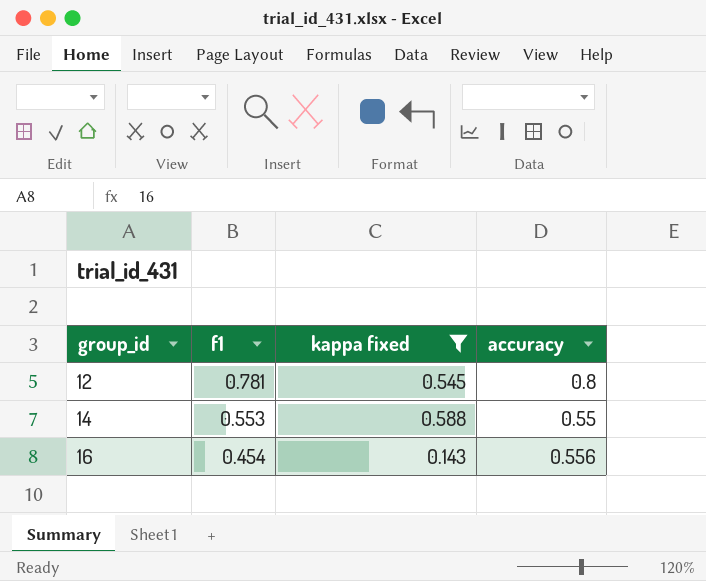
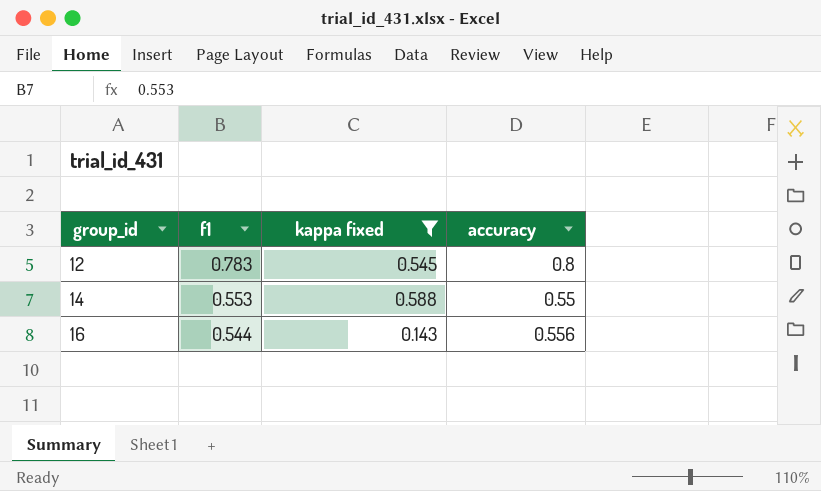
12 | f1: 0.781 -> 0.783
16 | f1: 0.454 -> 0.544

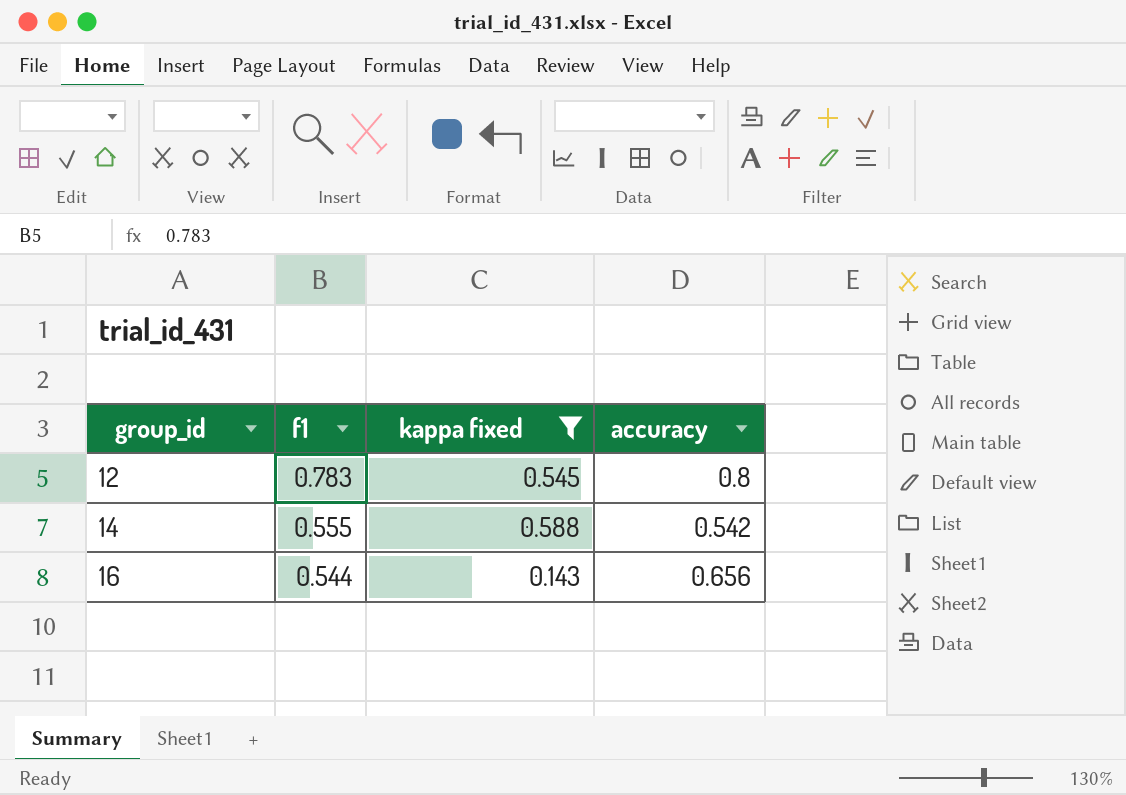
14 | f1: 0.553 -> 0.555
14 | accuracy: 0.55 -> 0.542
16 | accuracy: 0.556 -> 0.656

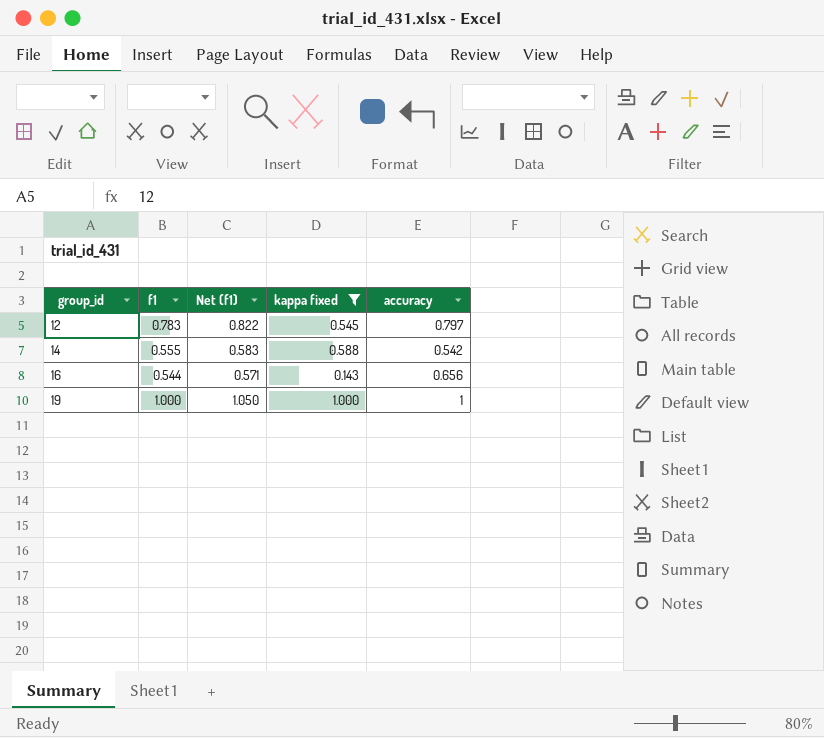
column Net (f1) | formula: none -> [f1] * 1.05
12 | accuracy: 0.8 -> 0.797
row 19: none -> 1.000 | 1.050 | 1.000 | 1

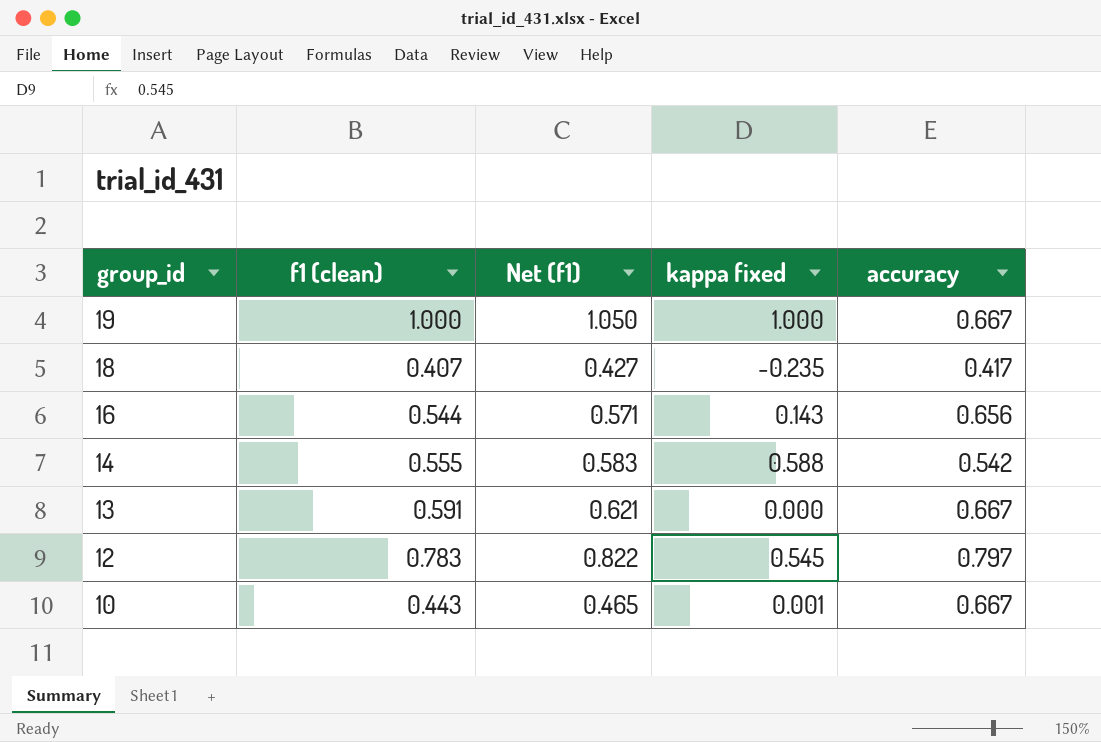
filter: kappa fixed >= 0.143 -> none
row order: group_id ascending -> group_id descending
column name: f1 -> f1 (clean)
19 | accuracy: 1 -> 0.667

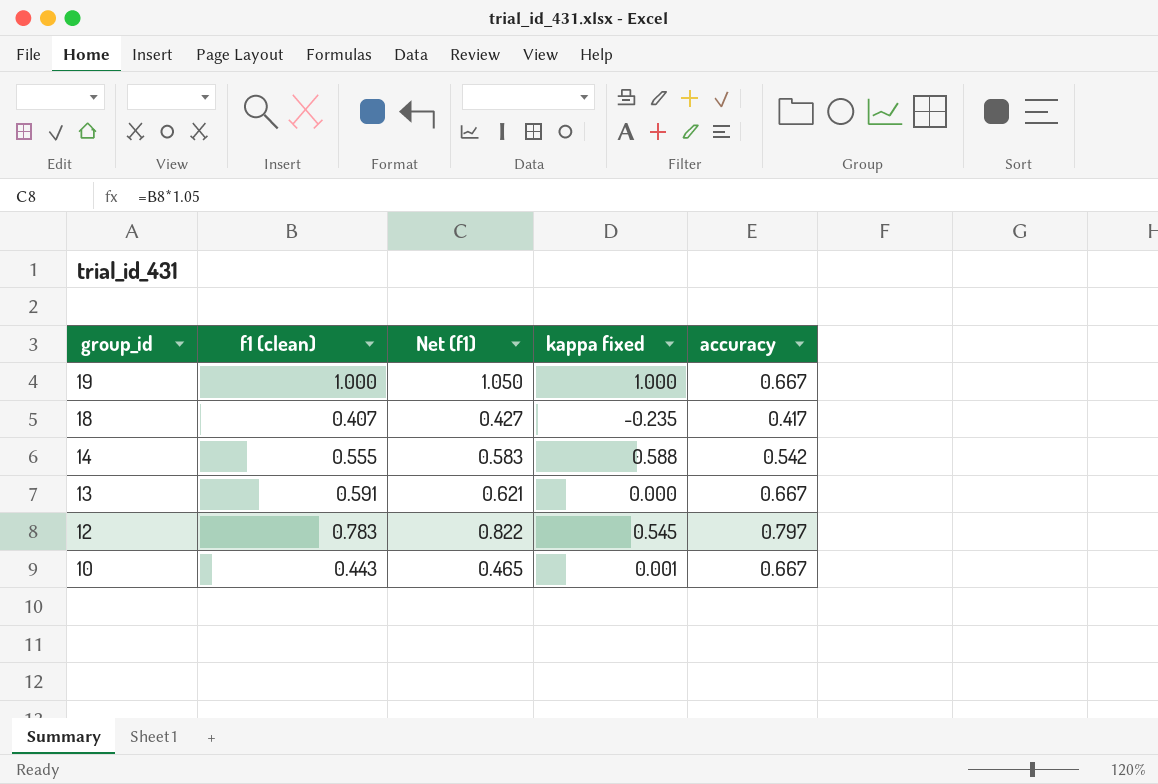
row 16: 0.544 | 0.571 | 0.143 | 0.656 -> none

